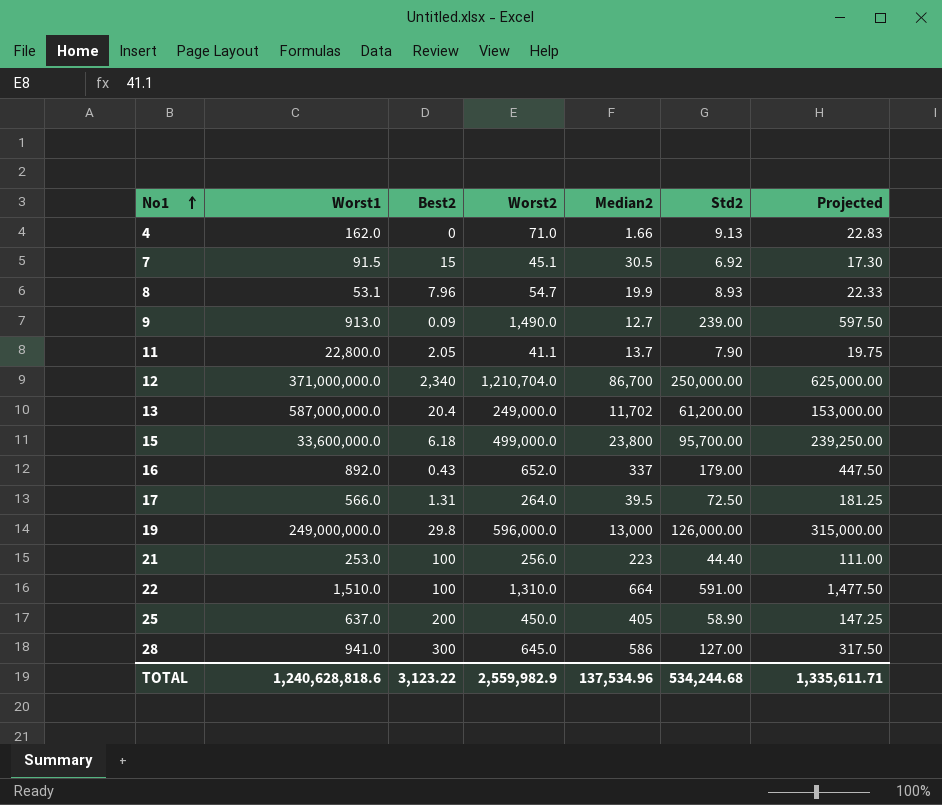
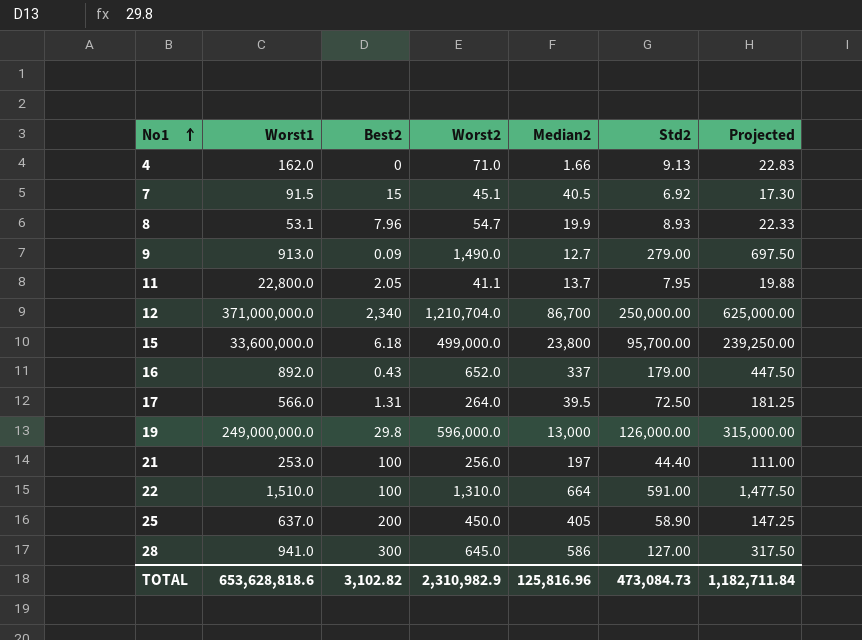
row 13: 587,000,000.0 | 20.4 | 249,000.0 | 11,702 | 61,200.00 | 153,000.00 -> none
7 | Median2: 30.5 -> 40.5
9 | Std2: 239.00 -> 279.00
9 | Projected: 597.50 -> 697.50
11 | Std2: 7.90 -> 7.95
11 | Projected: 19.75 -> 19.88
21 | Median2: 223 -> 197
TOTAL | Worst1: 1,240,628,818.6 -> 653,628,818.6
TOTAL | Best2: 3,123.22 -> 3,102.82
TOTAL | Worst2: 2,559,982.9 -> 2,310,982.9
TOTAL | Median2: 137,534.96 -> 125,816.96
TOTAL | Std2: 534,244.68 -> 473,084.73
TOTAL | Projected: 1,335,611.71 -> 1,182,711.84

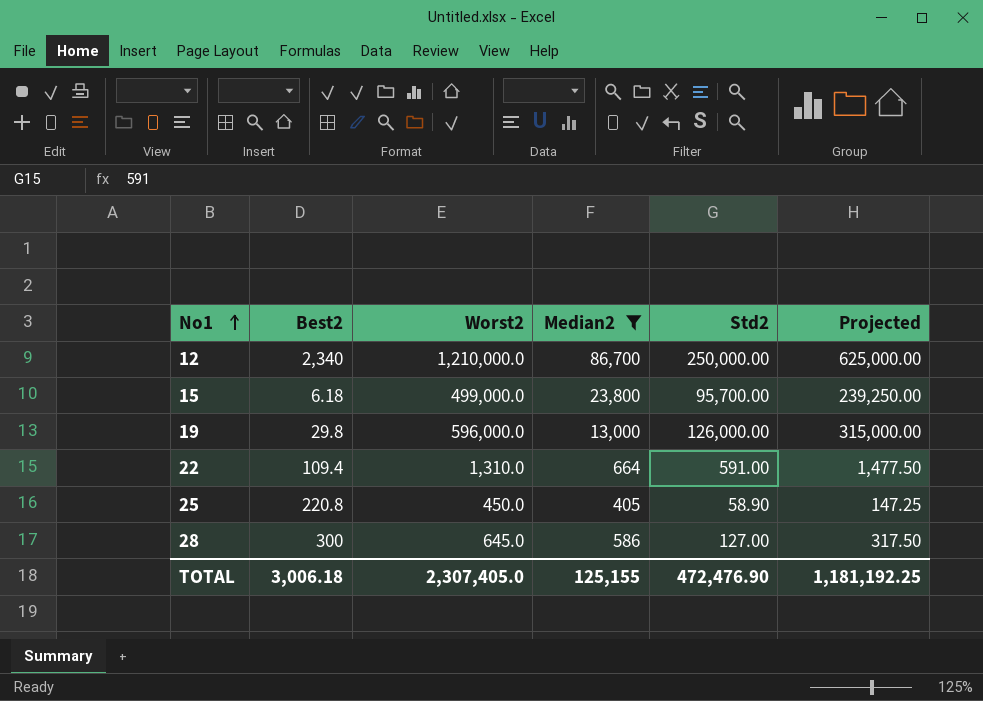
filter: none -> Median2 >= 405
column Worst1 | position: 2 -> none
12 | Worst2: 1,210,704.0 -> 1,210,000.0
22 | Best2: 100 -> 109.4
25 | Best2: 200 -> 220.8
TOTAL | Best2: 3,102.82 -> 3,006.18
TOTAL | Worst2: 2,310,982.9 -> 2,307,405.0
TOTAL | Median2: 125,816.96 -> 125,155
TOTAL | Std2: 473,084.73 -> 472,476.90
TOTAL | Projected: 1,182,711.84 -> 1,181,192.25

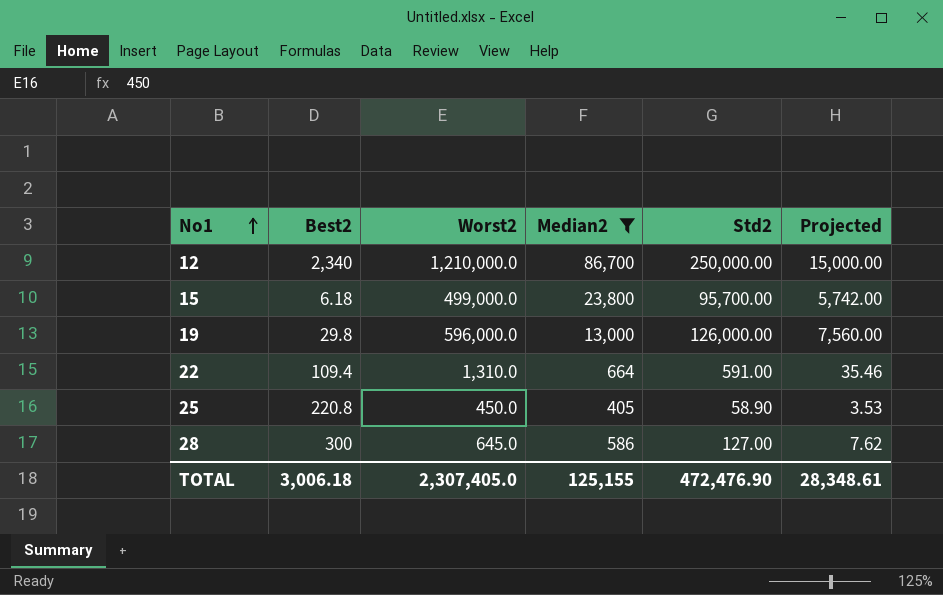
column Projected | formula: [Std2] * 2.5 -> [Std2] * 0.06
TOTAL | Projected: 1,181,192.25 -> 28,348.61

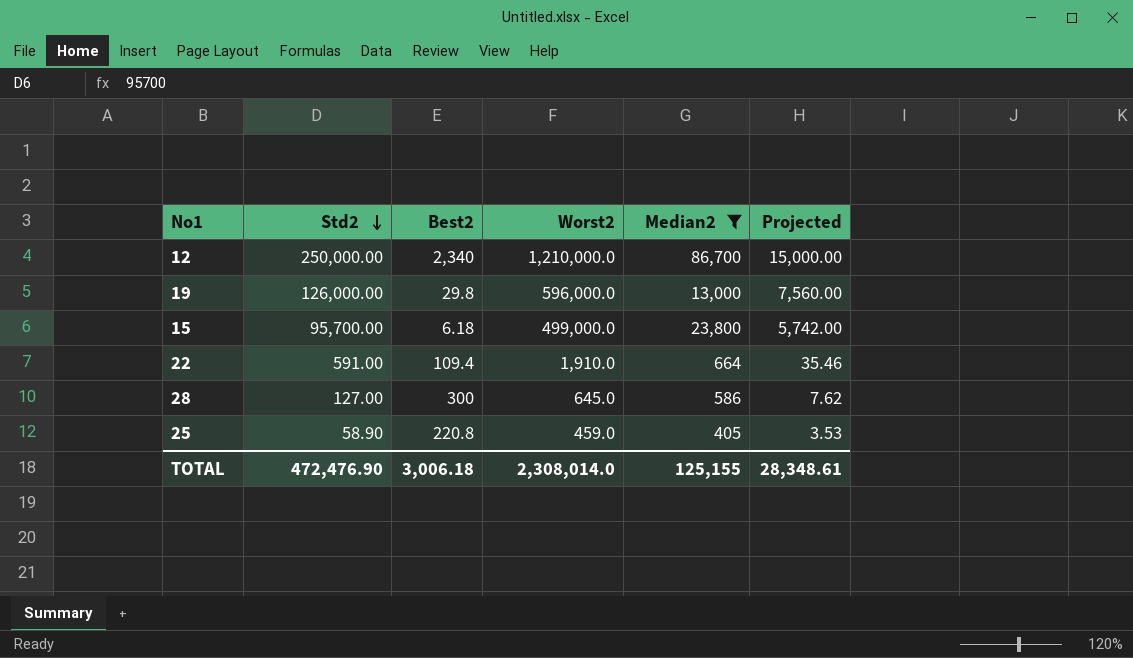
row order: No1 ascending -> Std2 descending
column Std2 | position: 5 -> 2
22 | Worst2: 1,310.0 -> 1,910.0
25 | Worst2: 450.0 -> 459.0
TOTAL | Worst2: 2,307,405.0 -> 2,308,014.0

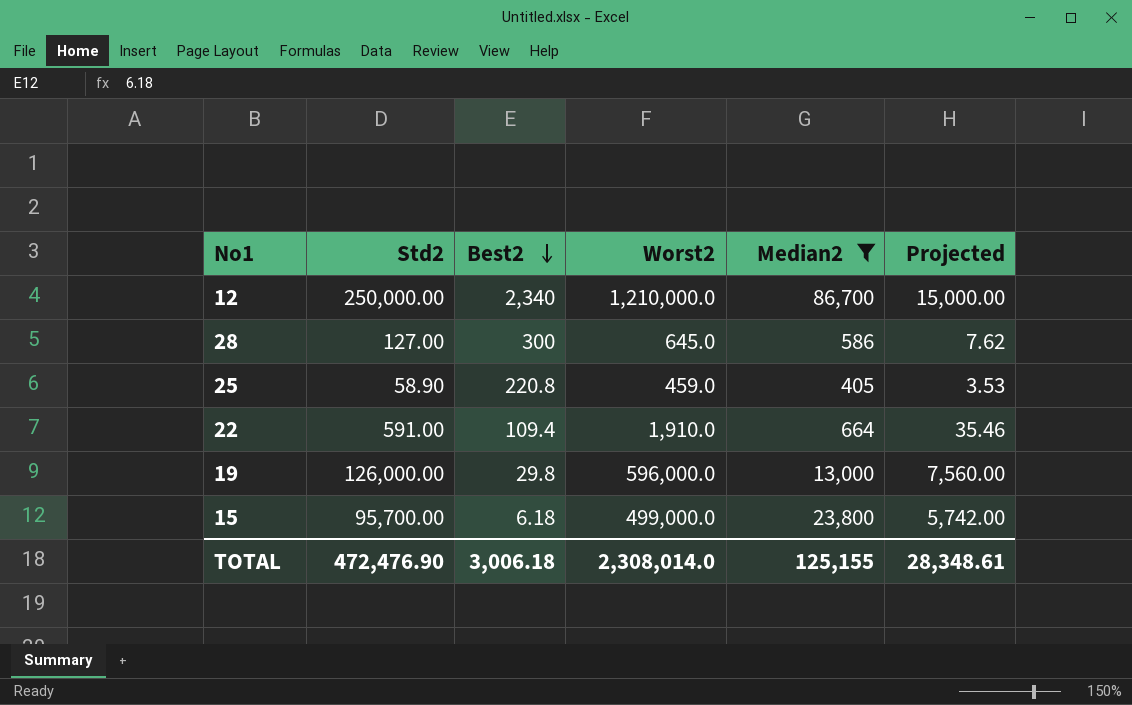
row order: Std2 descending -> Best2 descending

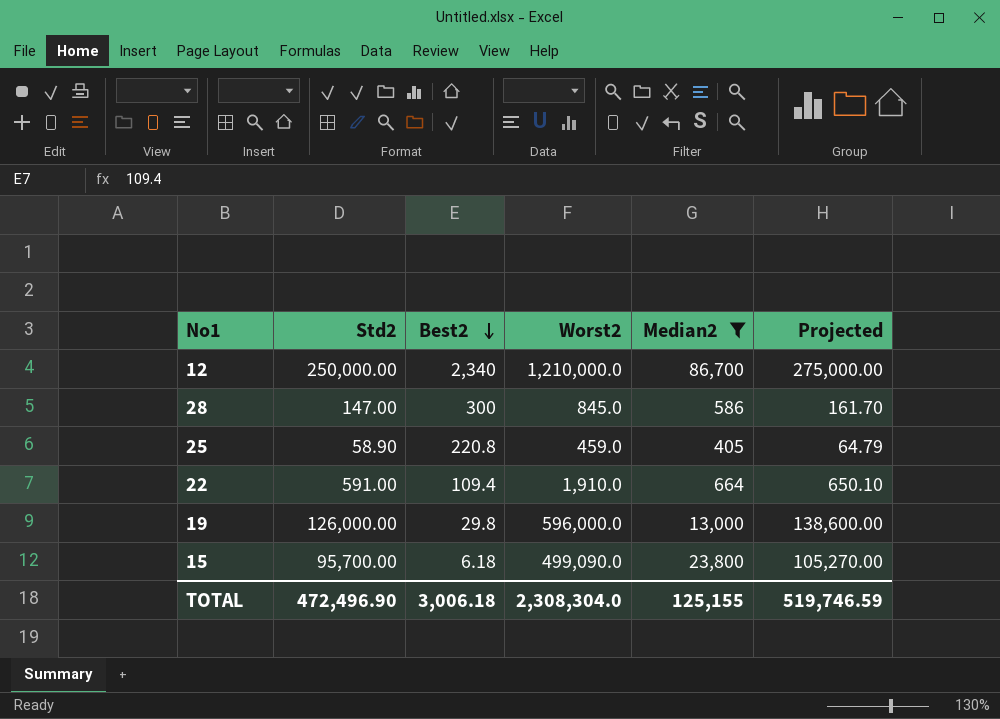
column Projected | formula: [Std2] * 0.06 -> [Std2] * 1.1
28 | Std2: 127.00 -> 147.00
28 | Worst2: 645.0 -> 845.0
15 | Worst2: 499,000.0 -> 499,090.0
TOTAL | Std2: 472,476.90 -> 472,496.90
TOTAL | Worst2: 2,308,014.0 -> 2,308,304.0
TOTAL | Projected: 28,348.61 -> 519,746.59

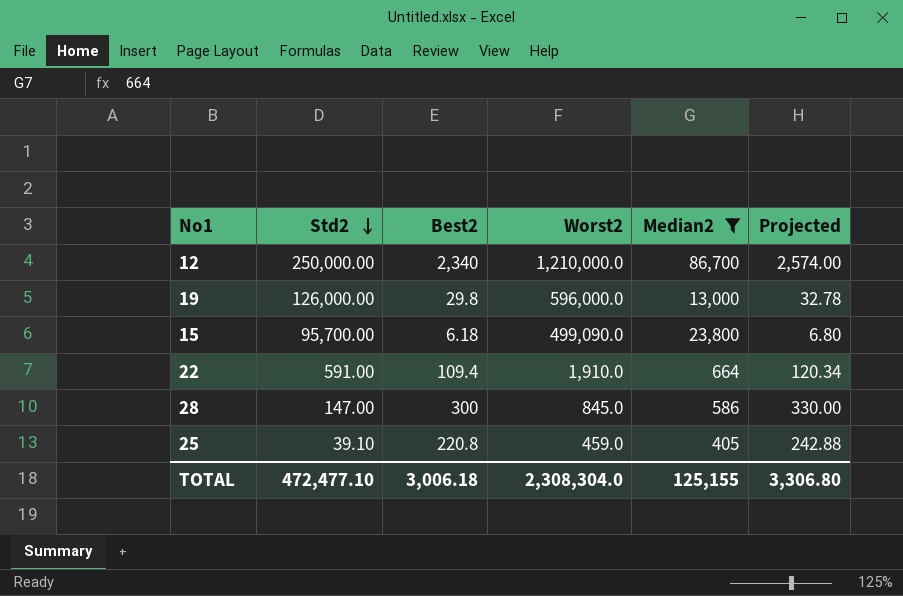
row order: Best2 descending -> Std2 descending
column Projected | formula: [Std2] * 1.1 -> [Best2] * 1.1
25 | Std2: 58.90 -> 39.10
TOTAL | Std2: 472,496.90 -> 472,477.10
TOTAL | Projected: 519,746.59 -> 3,306.80

